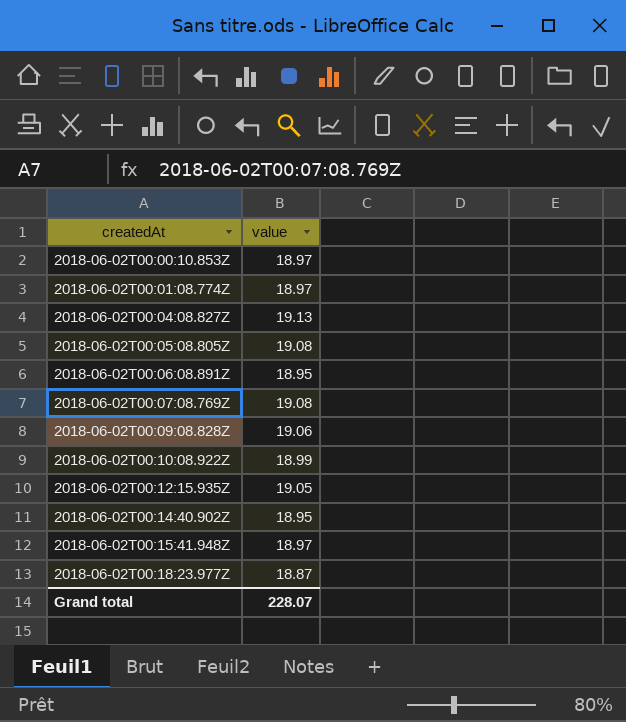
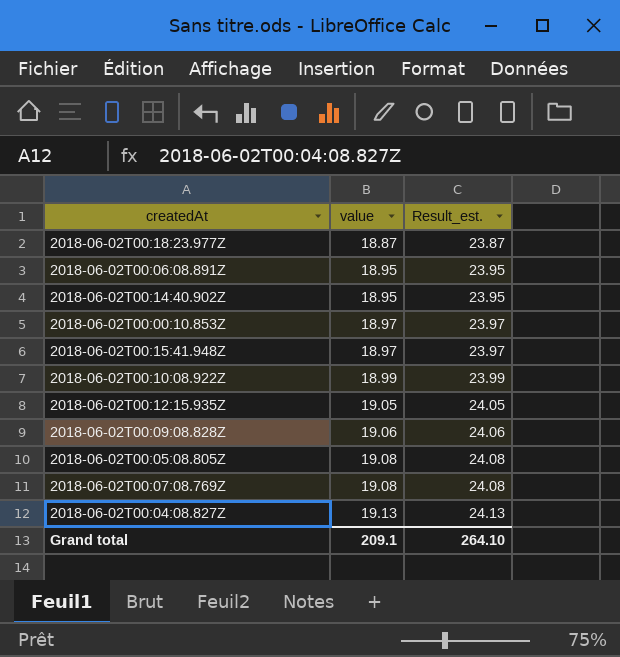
row order: createdAt ascending -> value ascending
column Result_est. | formula: none -> [value] + 5
row 2018-06-02T00:01:08.774Z: 18.97 -> none
Grand total | value: 228.07 -> 209.1

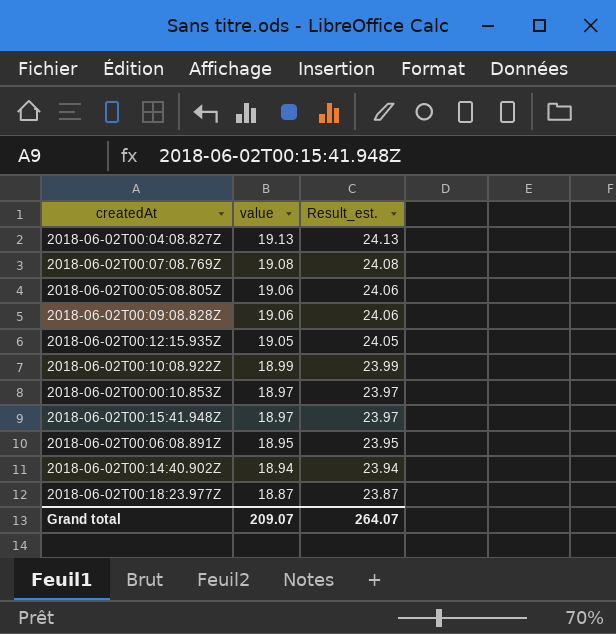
row order: value ascending -> value descending
2018-06-02T00:05:08.805Z | value: 19.08 -> 19.06
2018-06-02T00:05:08.805Z | Result_est.: 24.08 -> 24.06
2018-06-02T00:14:40.902Z | value: 18.95 -> 18.94
2018-06-02T00:14:40.902Z | Result_est.: 23.95 -> 23.94
Grand total | value: 209.1 -> 209.07
Grand total | Result_est.: 264.10 -> 264.07

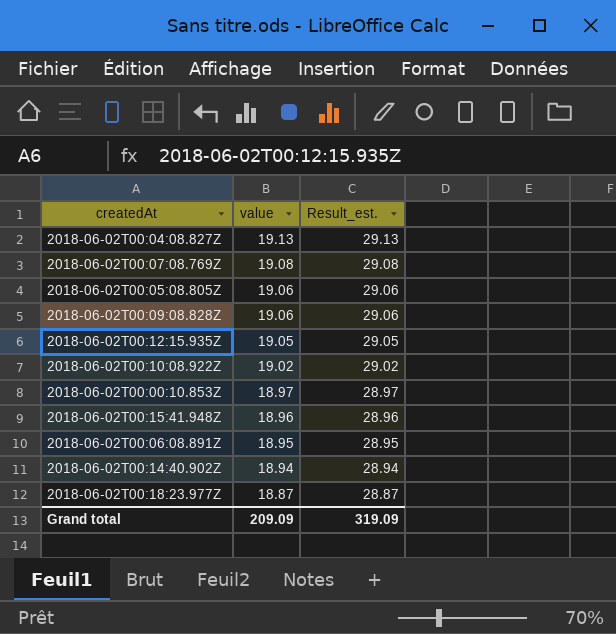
column Result_est. | formula: [value] + 5 -> [value] + 10
2018-06-02T00:10:08.922Z | value: 18.99 -> 19.02
2018-06-02T00:15:41.948Z | value: 18.97 -> 18.96
Grand total | value: 209.07 -> 209.09
Grand total | Result_est.: 264.07 -> 319.09

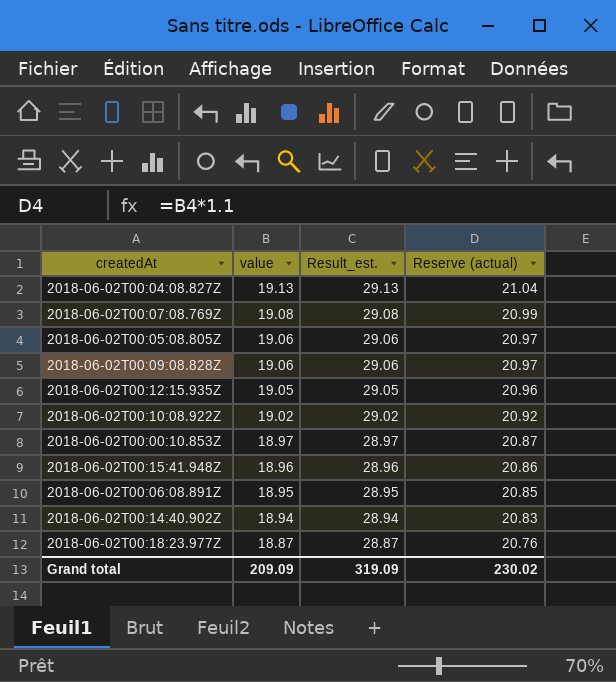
column Reserve (actual) | formula: none -> [value] * 1.1

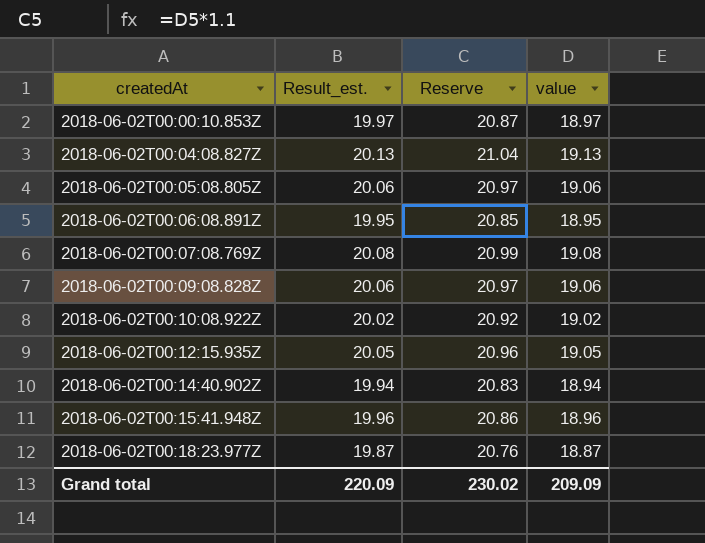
row order: value descending -> createdAt ascending
column Result_est. | formula: [value] + 10 -> [value] + 1
column name: Reserve (actual) -> Reserve
column value | position: 2 -> 4
Grand total | Result_est.: 319.09 -> 220.09

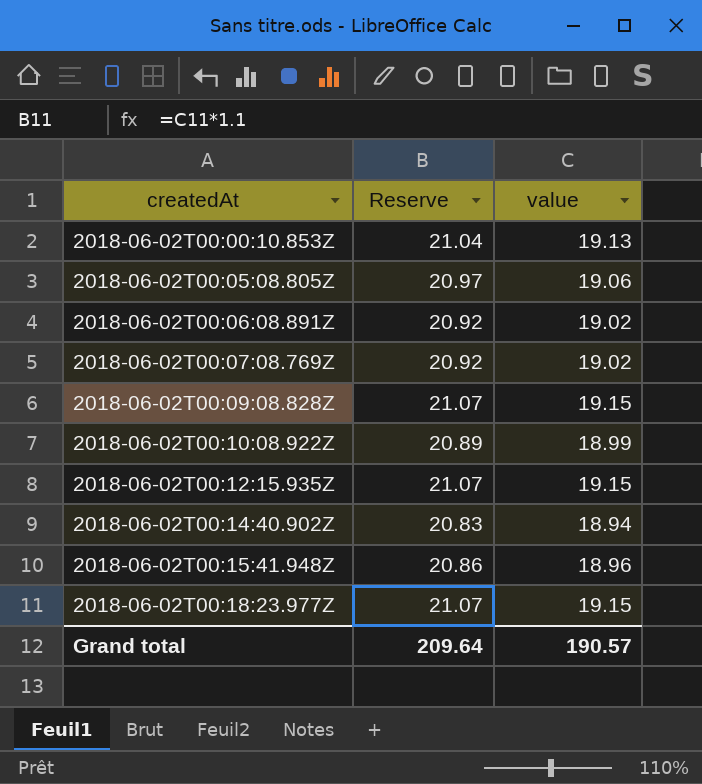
column Result_est. | formula: [value] + 1 -> none
row 2018-06-02T00:04:08.827Z: 20.13 | 21.04 | 19.13 -> none
2018-06-02T00:00:10.853Z | Reserve: 20.87 -> 21.04
2018-06-02T00:00:10.853Z | value: 18.97 -> 19.13
2018-06-02T00:06:08.891Z | Reserve: 20.85 -> 20.92
2018-06-02T00:06:08.891Z | value: 18.95 -> 19.02
2018-06-02T00:07:08.769Z | Reserve: 20.99 -> 20.92
2018-06-02T00:07:08.769Z | value: 19.08 -> 19.02
2018-06-02T00:09:08.828Z | Reserve: 20.97 -> 21.07
2018-06-02T00:09:08.828Z | value: 19.06 -> 19.15
2018-06-02T00:10:08.922Z | Reserve: 20.92 -> 20.89
2018-06-02T00:10:08.922Z | value: 19.02 -> 18.99
2018-06-02T00:12:15.935Z | Reserve: 20.96 -> 21.07
2018-06-02T00:12:15.935Z | value: 19.05 -> 19.15
2018-06-02T00:18:23.977Z | Reserve: 20.76 -> 21.07
2018-06-02T00:18:23.977Z | value: 18.87 -> 19.15
Grand total | Reserve: 230.02 -> 209.64
Grand total | value: 209.09 -> 190.57

